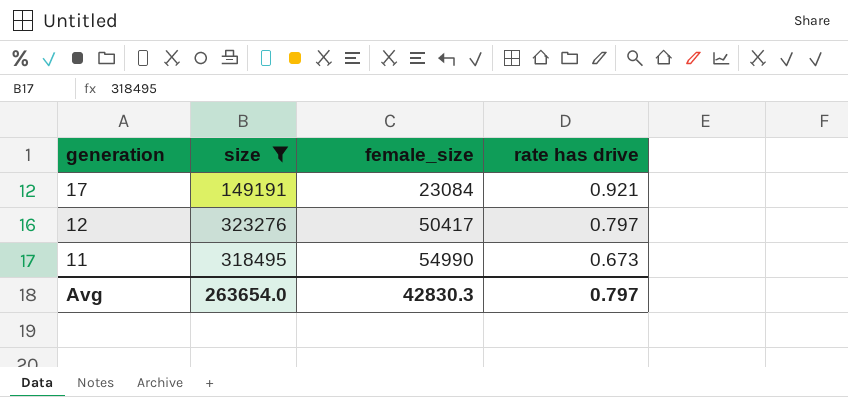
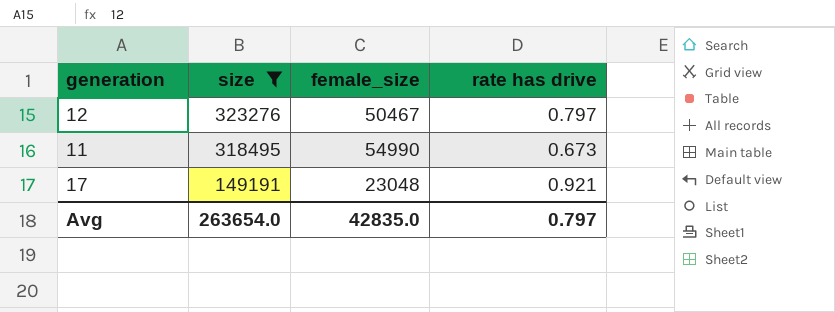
row order: generation descending -> size descending
12 | female_size: 50417 -> 50467
17 | female_size: 23084 -> 23048
Avg | female_size: 42830.3 -> 42835.0

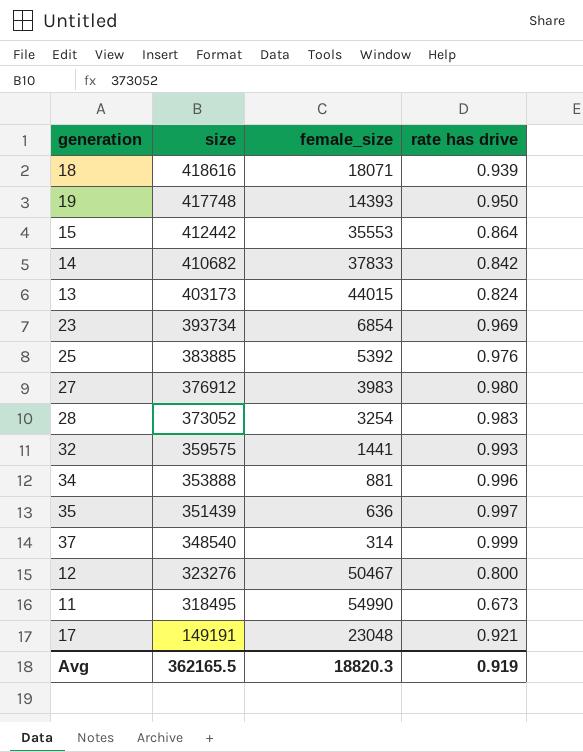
filter: size <= 323276 -> none
12 | rate has drive: 0.797 -> 0.800
Avg | size: 263654.0 -> 362165.5
Avg | female_size: 42835.0 -> 18820.3
Avg | rate has drive: 0.797 -> 0.919

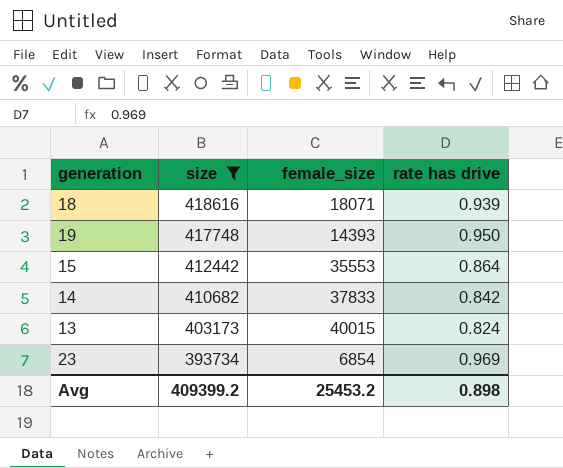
filter: none -> size >= 393734
13 | female_size: 44015 -> 40015
Avg | size: 362165.5 -> 409399.2
Avg | female_size: 18820.3 -> 25453.2
Avg | rate has drive: 0.919 -> 0.898

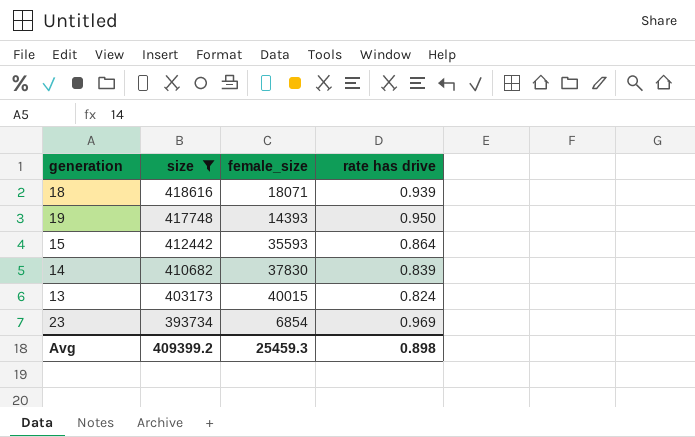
15 | female_size: 35553 -> 35593
14 | female_size: 37833 -> 37830
14 | rate has drive: 0.842 -> 0.839
Avg | female_size: 25453.2 -> 25459.3

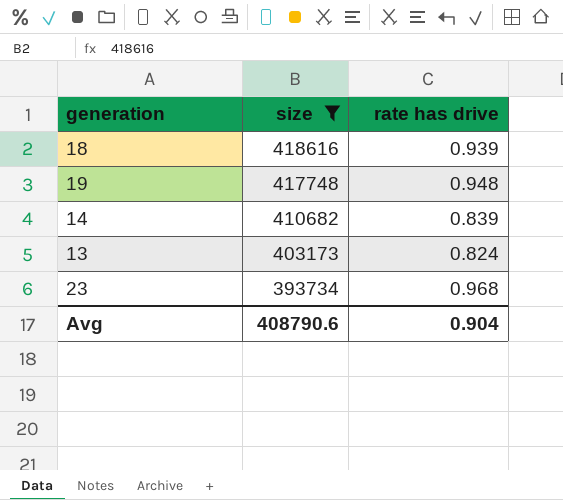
column female_size | position: 3 -> none
row 15: 412442 | 35593 | 0.864 -> none
19 | rate has drive: 0.950 -> 0.948
23 | rate has drive: 0.969 -> 0.968
Avg | size: 409399.2 -> 408790.6
Avg | rate has drive: 0.898 -> 0.904

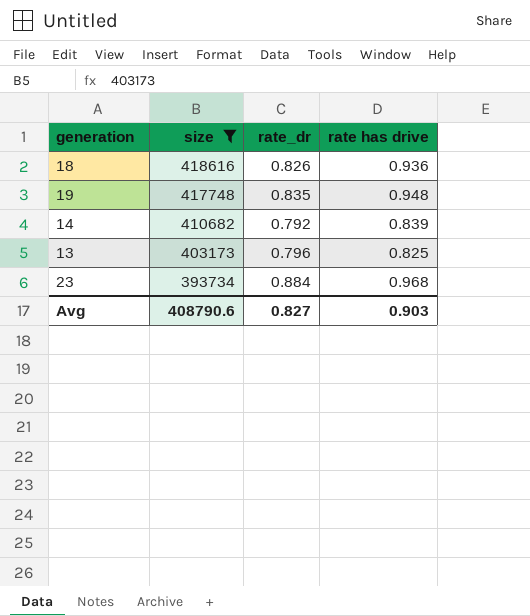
column rate_dr | position: none -> 3
18 | rate has drive: 0.939 -> 0.936
13 | rate has drive: 0.824 -> 0.825
Avg | rate has drive: 0.904 -> 0.903

